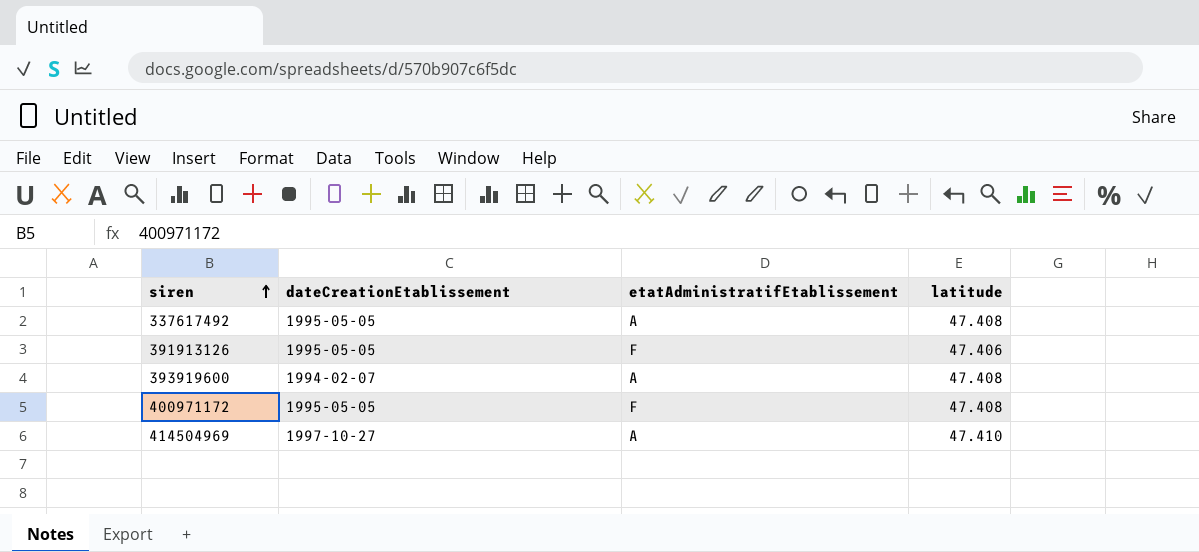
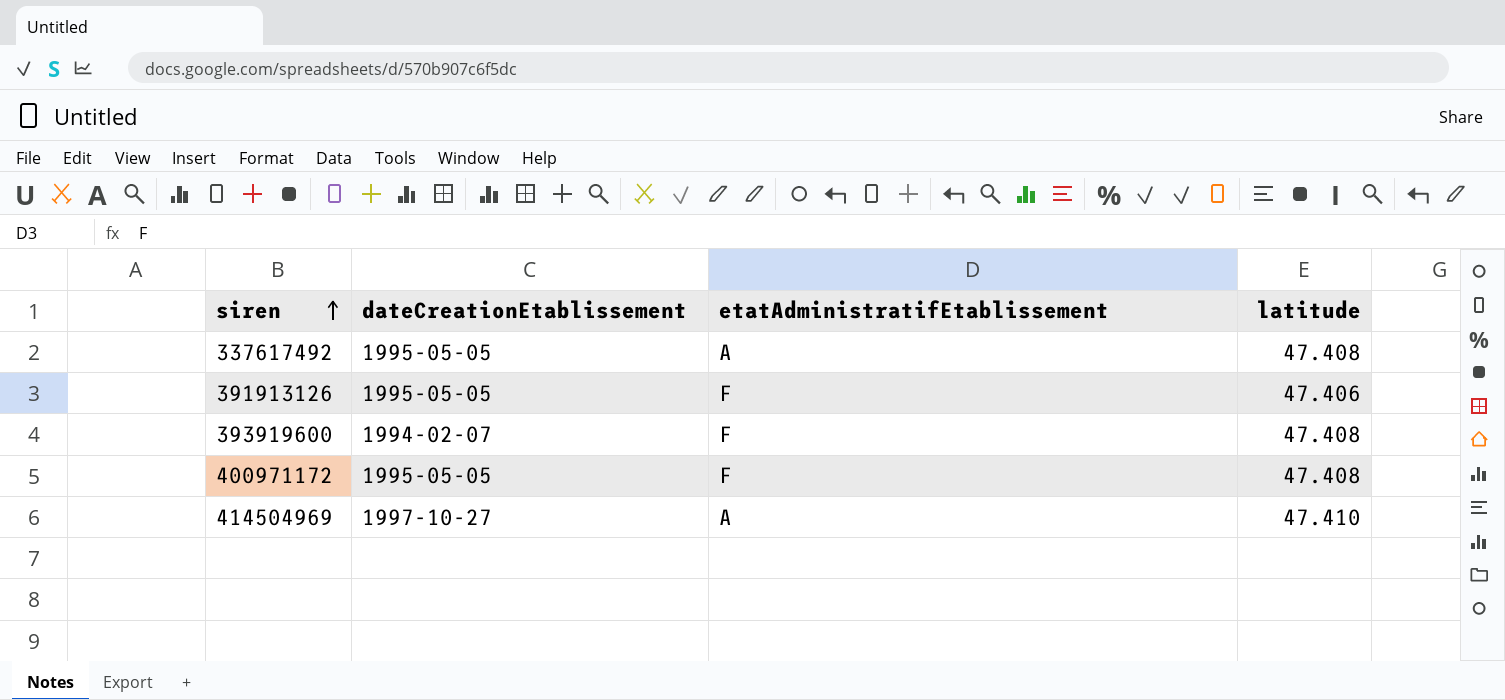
393919600 | etatAdministratifEtablissement: A -> F

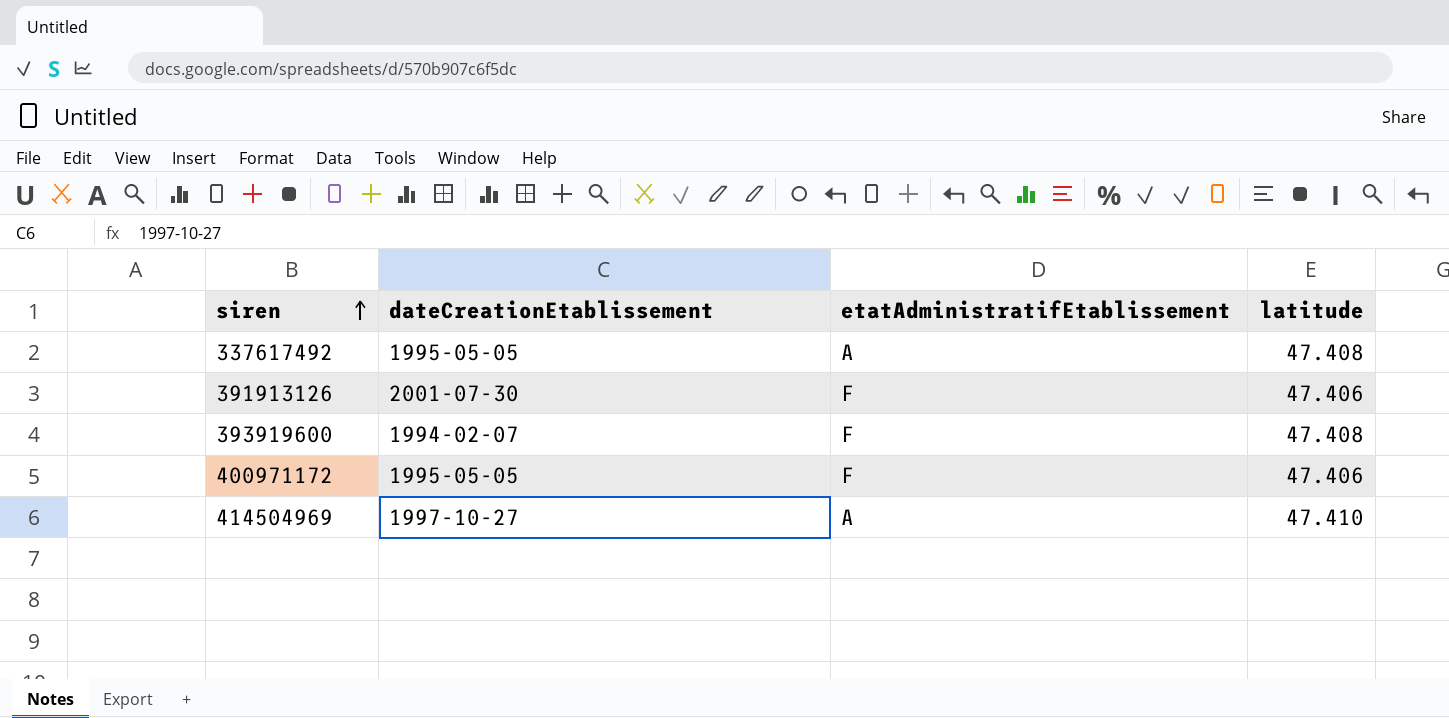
391913126 | dateCreationEtablissement: 1995-05-05 -> 2001-07-30
400971172 | latitude: 47.408 -> 47.406

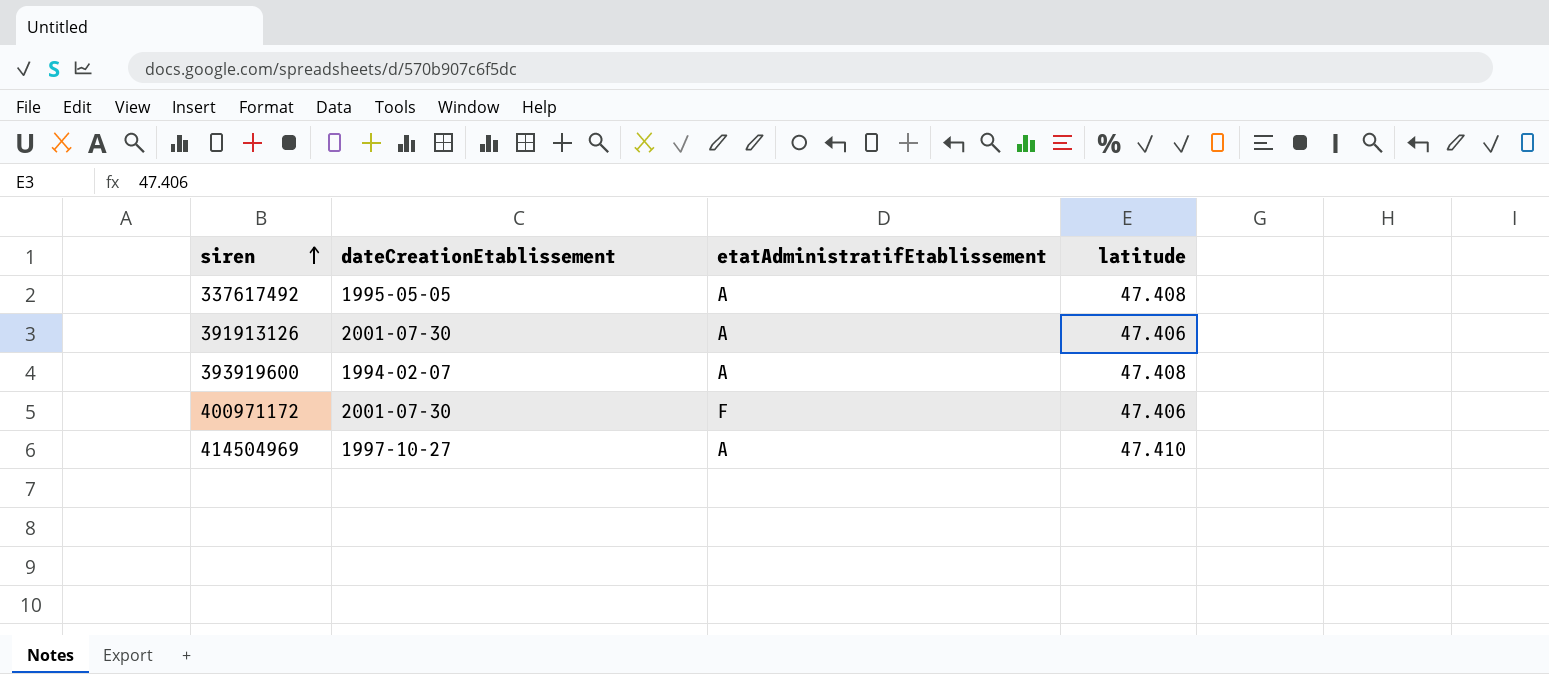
391913126 | etatAdministratifEtablissement: F -> A
393919600 | etatAdministratifEtablissement: F -> A
400971172 | dateCreationEtablissement: 1995-05-05 -> 2001-07-30

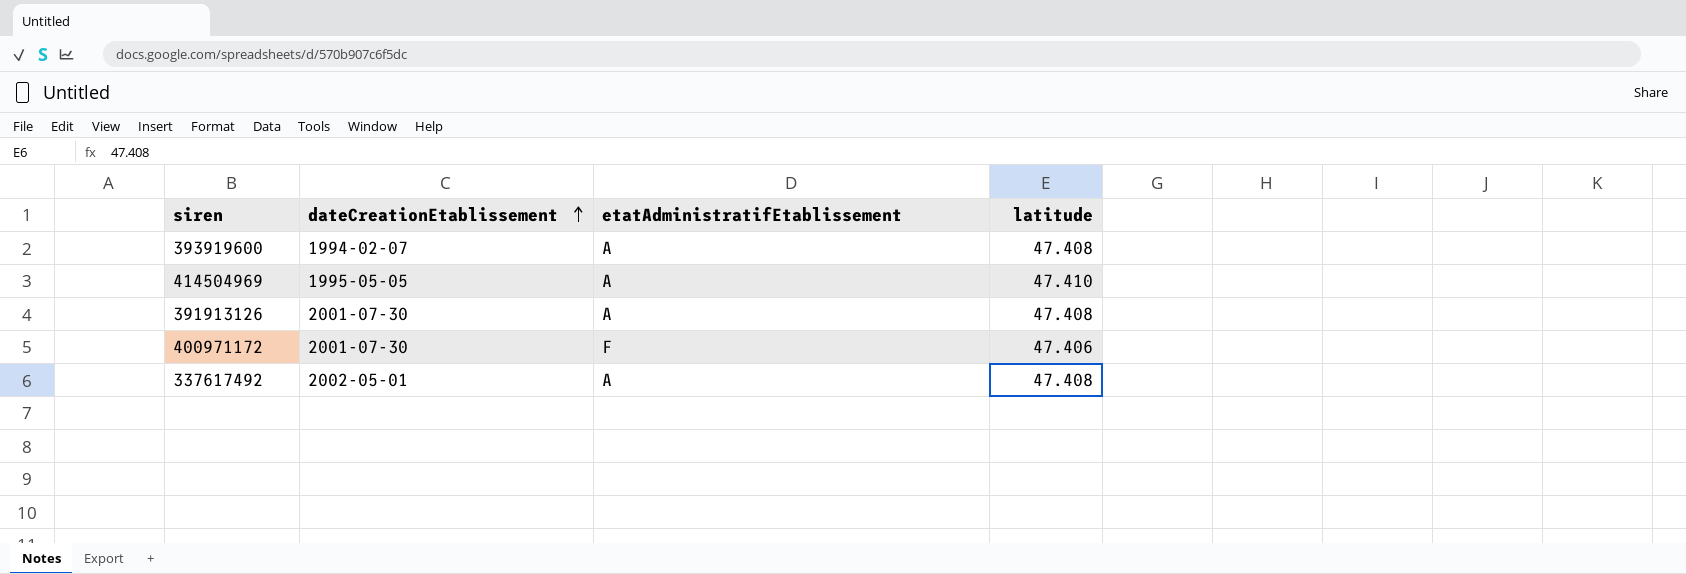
row order: siren ascending -> dateCreationEtablissement ascending
414504969 | dateCreationEtablissement: 1997-10-27 -> 1995-05-05
391913126 | latitude: 47.406 -> 47.408
337617492 | dateCreationEtablissement: 1995-05-05 -> 2002-05-01

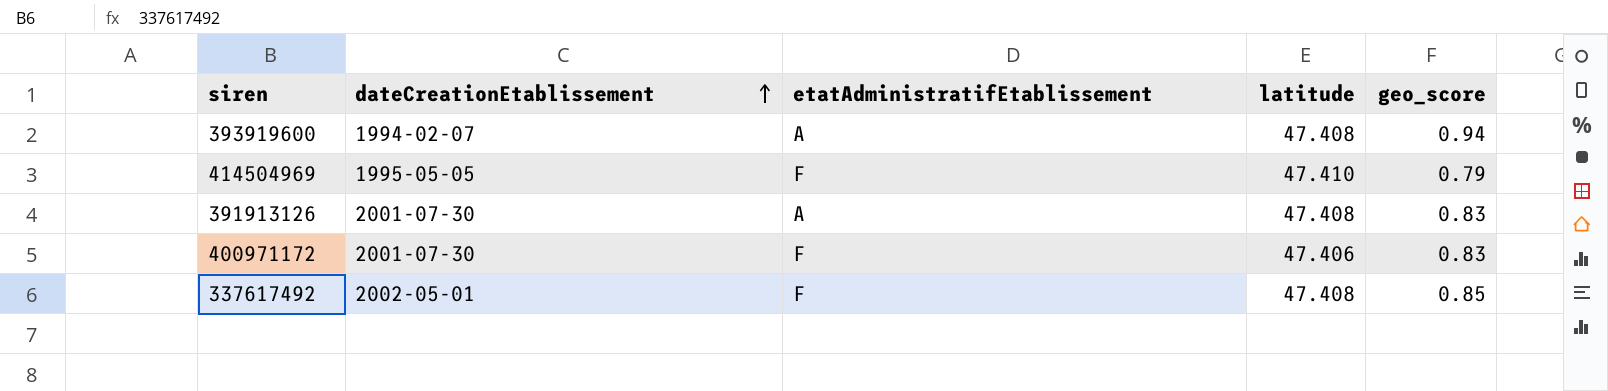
column geo_score | position: none -> 5
414504969 | etatAdministratifEtablissement: A -> F
337617492 | etatAdministratifEtablissement: A -> F

